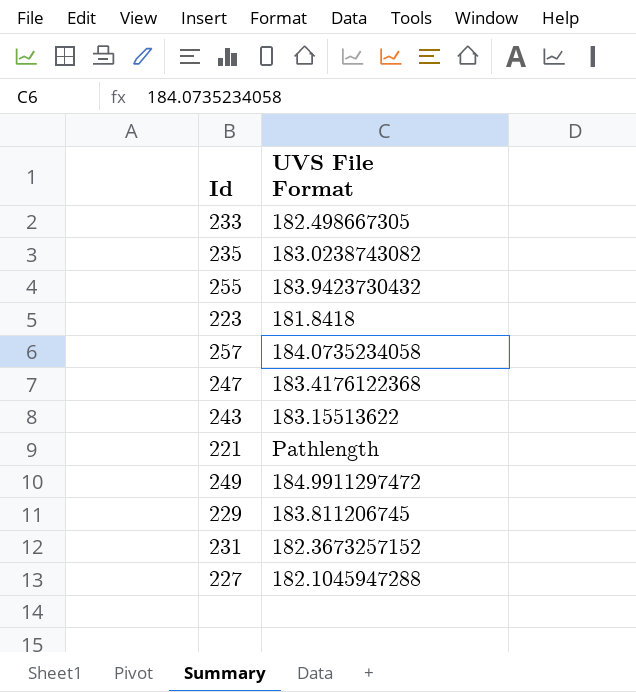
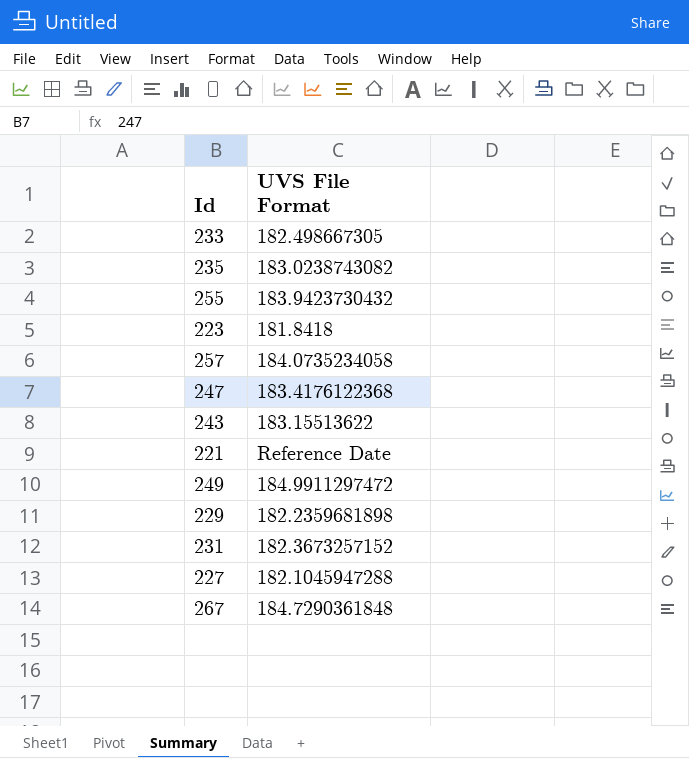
221 | UVS File Format: Pathlength -> Reference Date
229 | UVS File Format: 183.811206745 -> 182.2359681898
row 267: none -> 184.7290361848

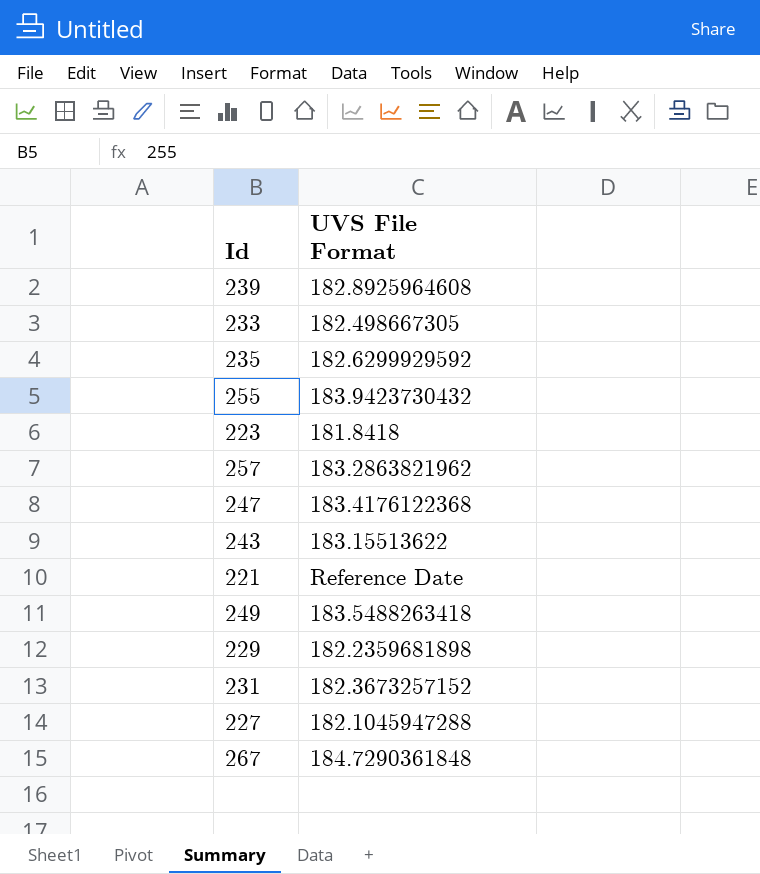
row 239: none -> 182.8925964608
235 | UVS File Format: 183.0238743082 -> 182.6299929592
257 | UVS File Format: 184.0735234058 -> 183.2863821962
249 | UVS File Format: 184.9911297472 -> 183.5488263418

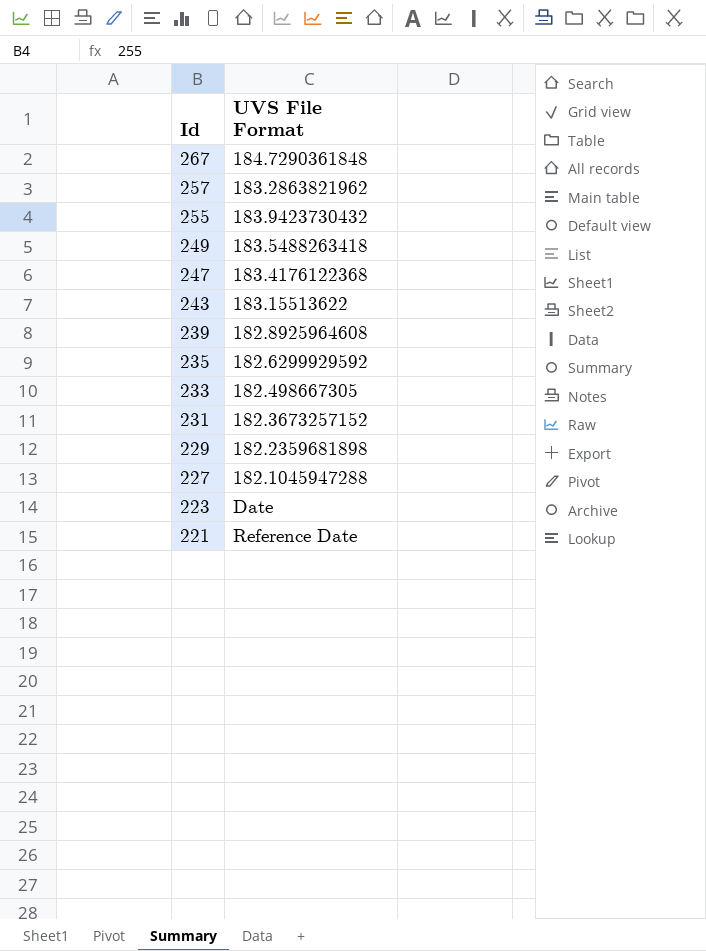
row order: none -> Id descending
223 | UVS File Format: 181.8418 -> Date

